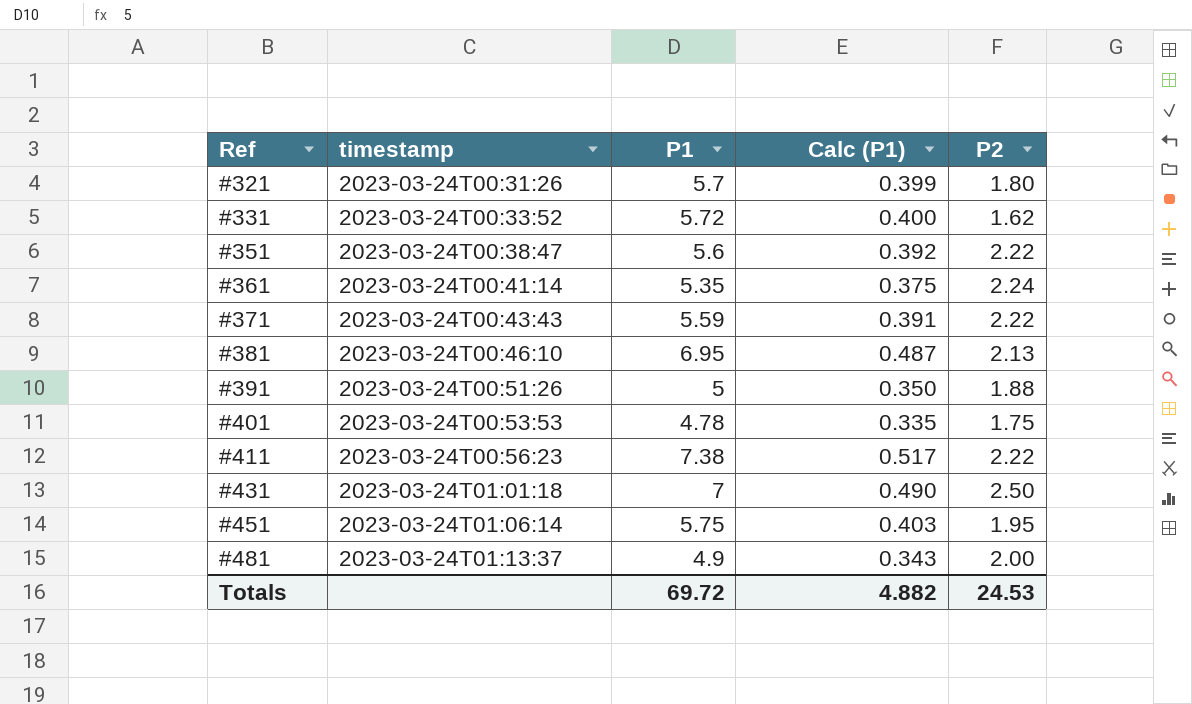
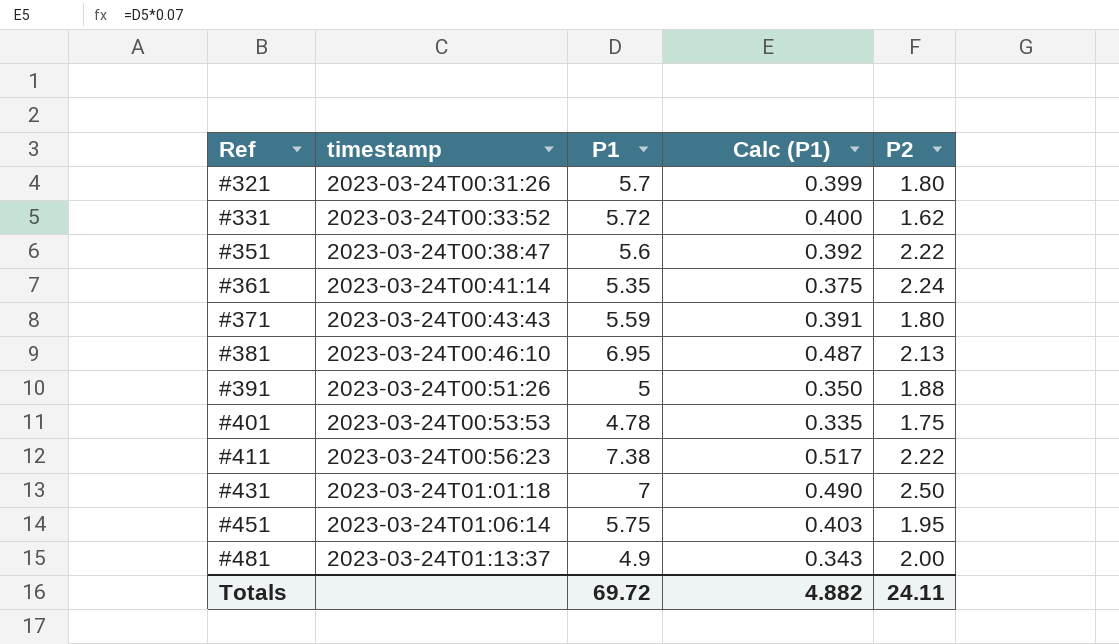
#371 | P2: 2.22 -> 1.80
Totals | P2: 24.53 -> 24.11

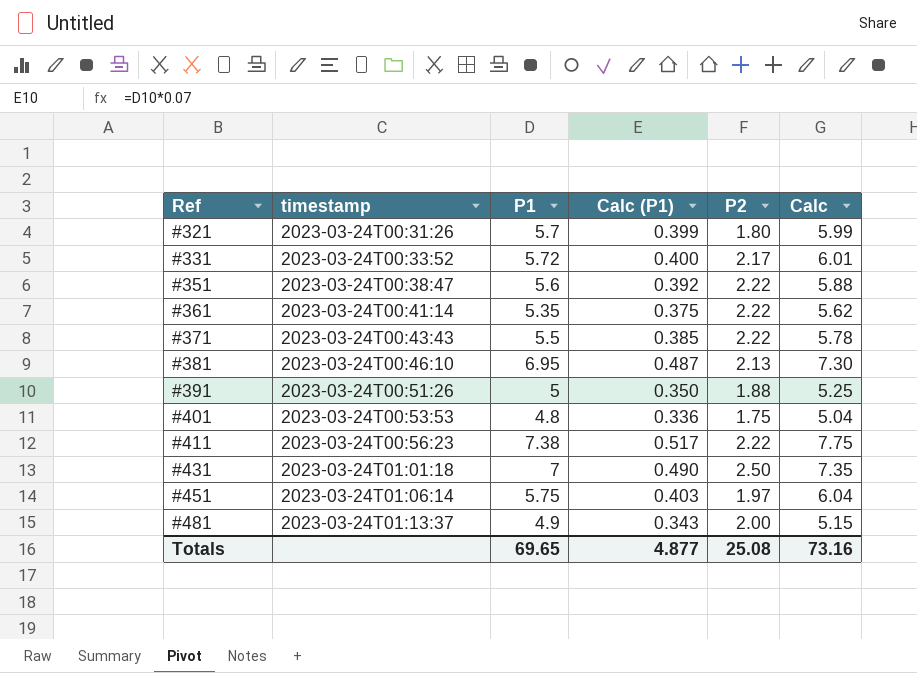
column Calc | formula: none -> [P1] * 1.05
#331 | P2: 1.62 -> 2.17
#361 | P2: 2.24 -> 2.22
#371 | P1: 5.59 -> 5.5
#371 | Calc (P1): 0.391 -> 0.385
#371 | P2: 1.80 -> 2.22
#401 | P1: 4.78 -> 4.8
#401 | Calc (P1): 0.335 -> 0.336
#451 | P2: 1.95 -> 1.97
Totals | P1: 69.72 -> 69.65
Totals | Calc (P1): 4.882 -> 4.877
Totals | P2: 24.11 -> 25.08

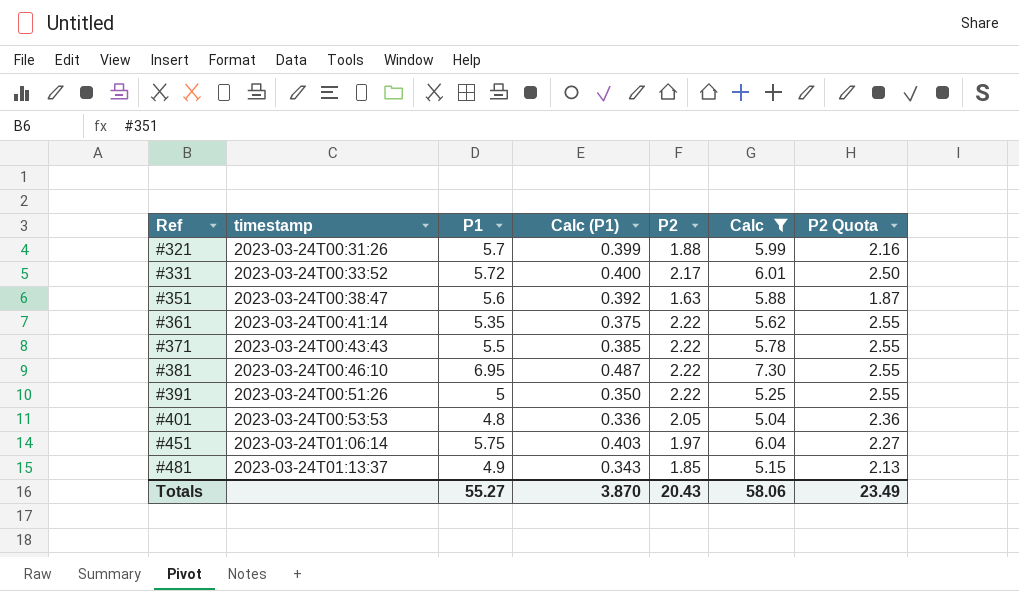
filter: none -> Calc <= 7.30
column P2 Quota | formula: none -> [P2] * 1.15
#321 | P2: 1.80 -> 1.88
#351 | P2: 2.22 -> 1.63
#381 | P2: 2.13 -> 2.22
#391 | P2: 1.88 -> 2.22
#401 | P2: 1.75 -> 2.05
#481 | P2: 2.00 -> 1.85
Totals | P1: 69.65 -> 55.27
Totals | Calc (P1): 4.877 -> 3.870
Totals | P2: 25.08 -> 20.43
Totals | Calc: 73.16 -> 58.06

